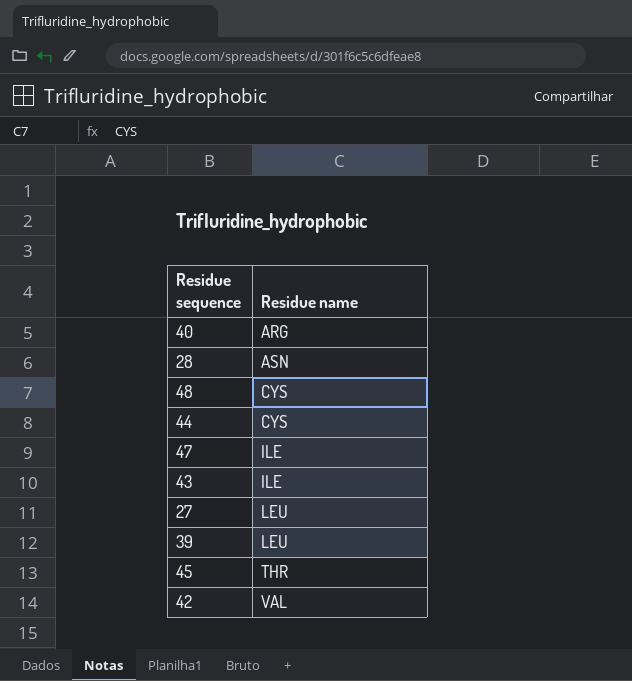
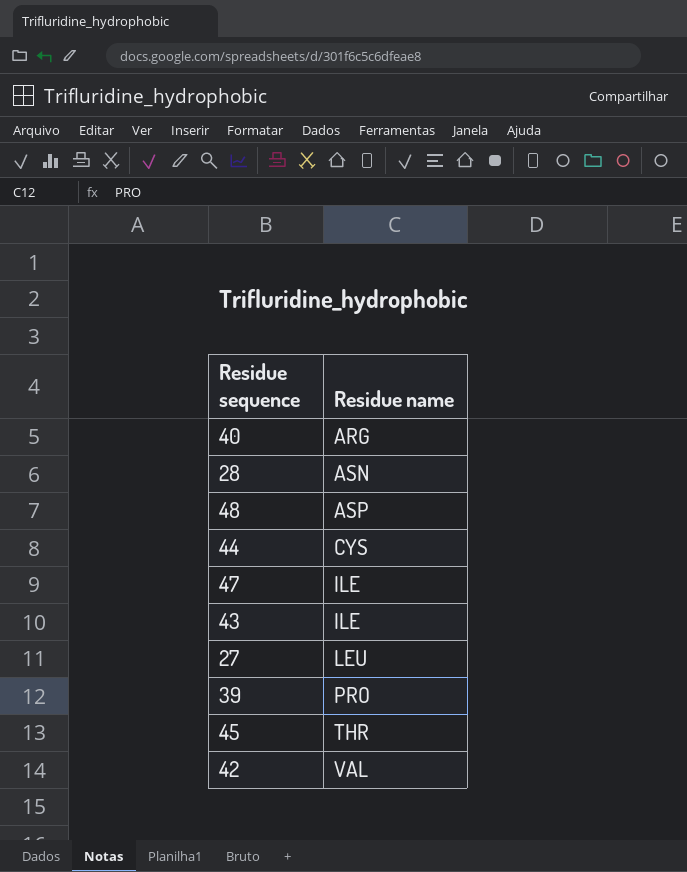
48 | Residue name: CYS -> ASP
39 | Residue name: LEU -> PRO

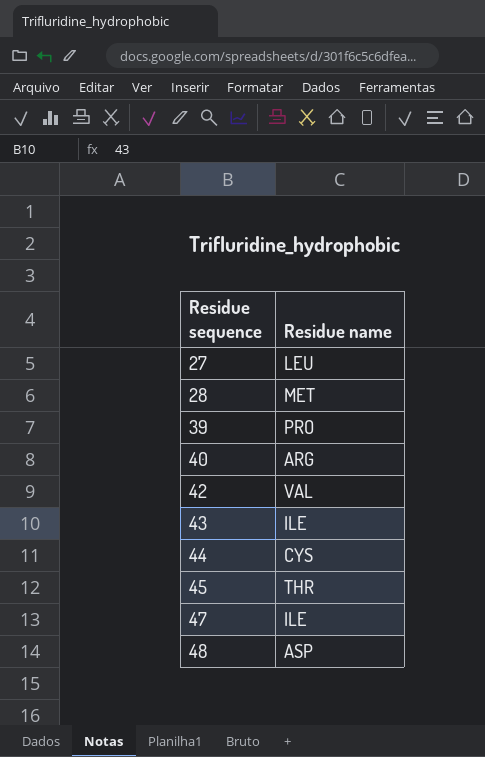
row order: Residue name ascending -> Residue sequence ascending
28 | Residue name: ASN -> MET

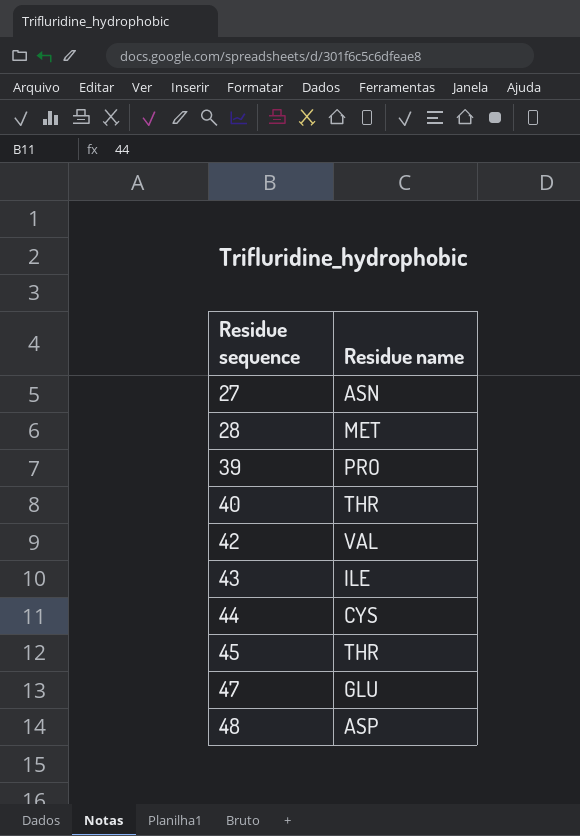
27 | Residue name: LEU -> ASN
40 | Residue name: ARG -> THR
47 | Residue name: ILE -> GLU

